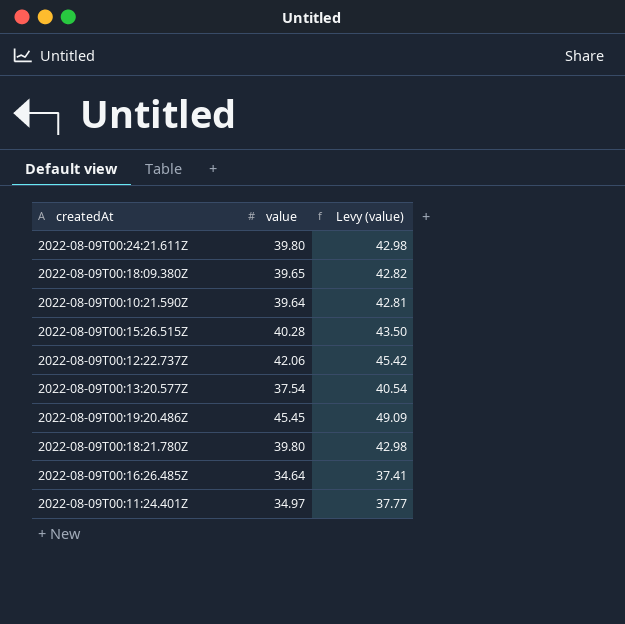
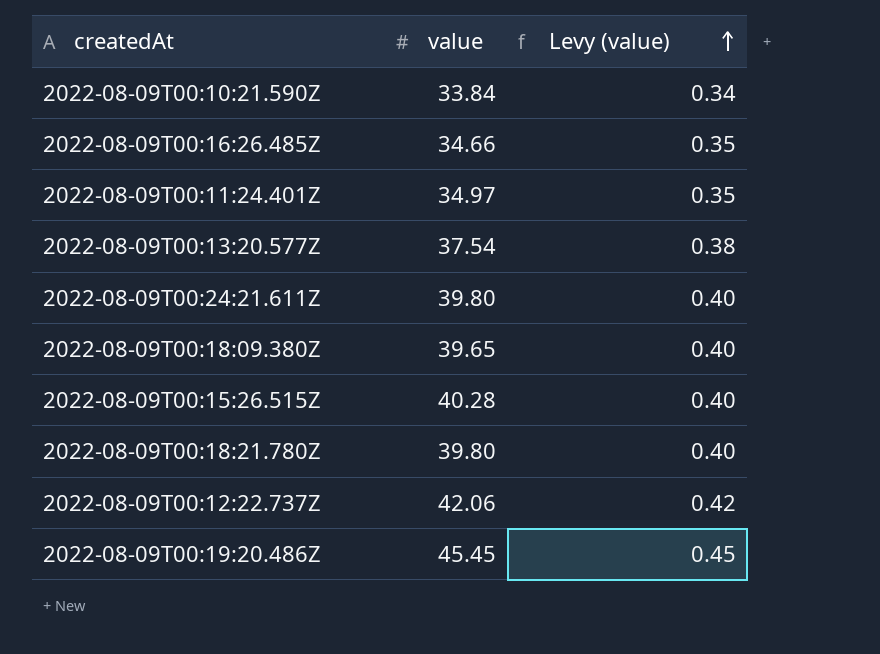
row order: none -> Levy (value) ascending
column Levy (value) | formula: [value] * 1.08 -> [value] * 0.01
2022-08-09T00:10:21.590Z | value: 39.64 -> 33.84
2022-08-09T00:16:26.485Z | value: 34.64 -> 34.66

